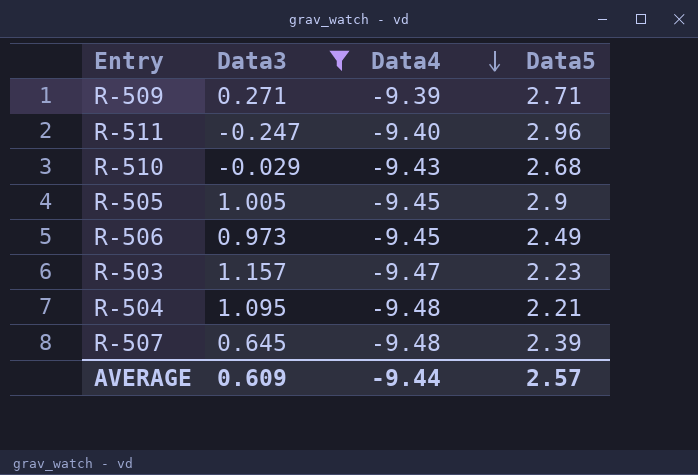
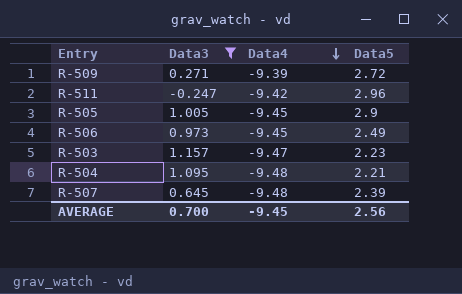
row R-510: -0.029 | -9.43 | 2.68 -> none
R-509 | Data5: 2.71 -> 2.72
R-511 | Data4: -9.40 -> -9.42
AVERAGE | Data3: 0.609 -> 0.700
AVERAGE | Data4: -9.44 -> -9.45
AVERAGE | Data5: 2.57 -> 2.56

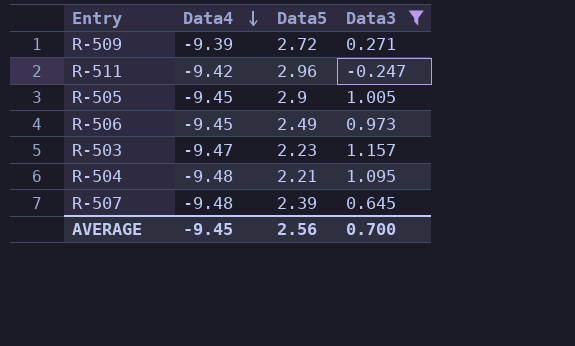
column Data3 | position: 2 -> 4

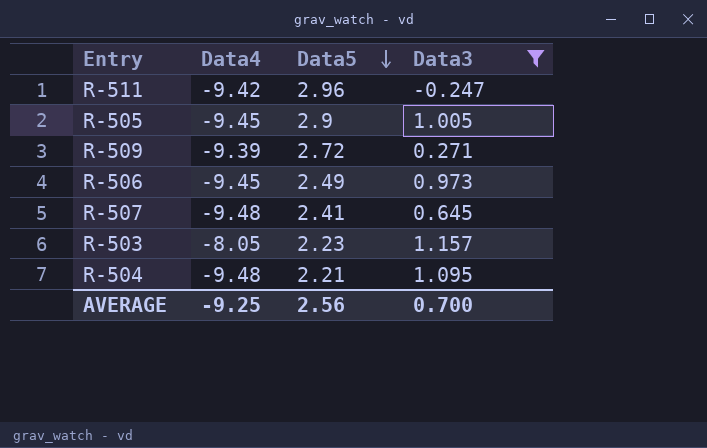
row order: Data4 descending -> Data5 descending
R-507 | Data5: 2.39 -> 2.41
R-503 | Data4: -9.47 -> -8.05
AVERAGE | Data4: -9.45 -> -9.25

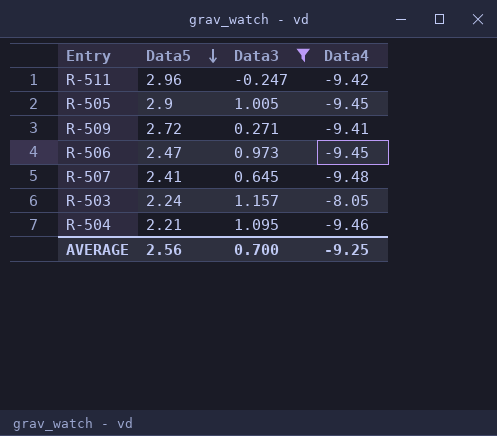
column Data4 | position: 2 -> 4
R-509 | Data4: -9.39 -> -9.41
R-506 | Data5: 2.49 -> 2.47
R-503 | Data5: 2.23 -> 2.24
R-504 | Data4: -9.48 -> -9.46

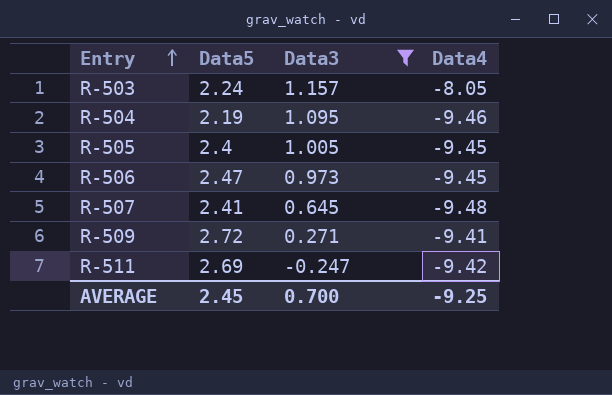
row order: Data5 descending -> Entry ascending
R-504 | Data5: 2.21 -> 2.19
R-505 | Data5: 2.9 -> 2.4
R-511 | Data5: 2.96 -> 2.69
AVERAGE | Data5: 2.56 -> 2.45

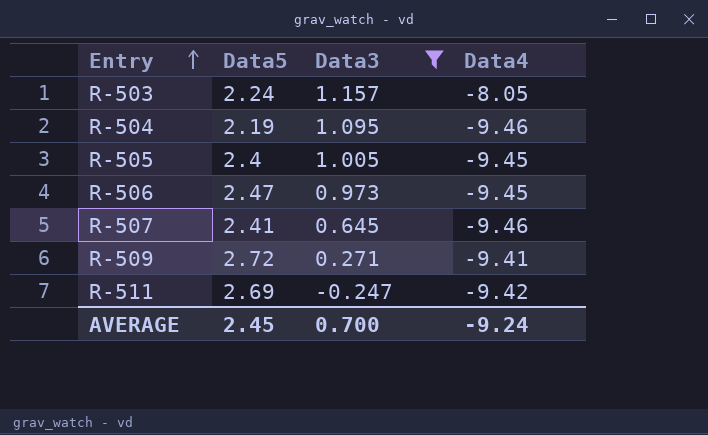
R-507 | Data4: -9.48 -> -9.46
AVERAGE | Data4: -9.25 -> -9.24

